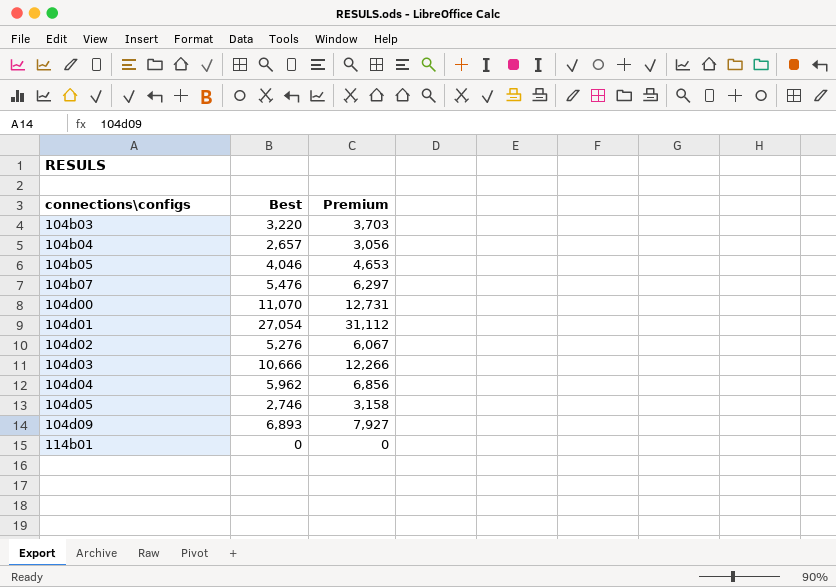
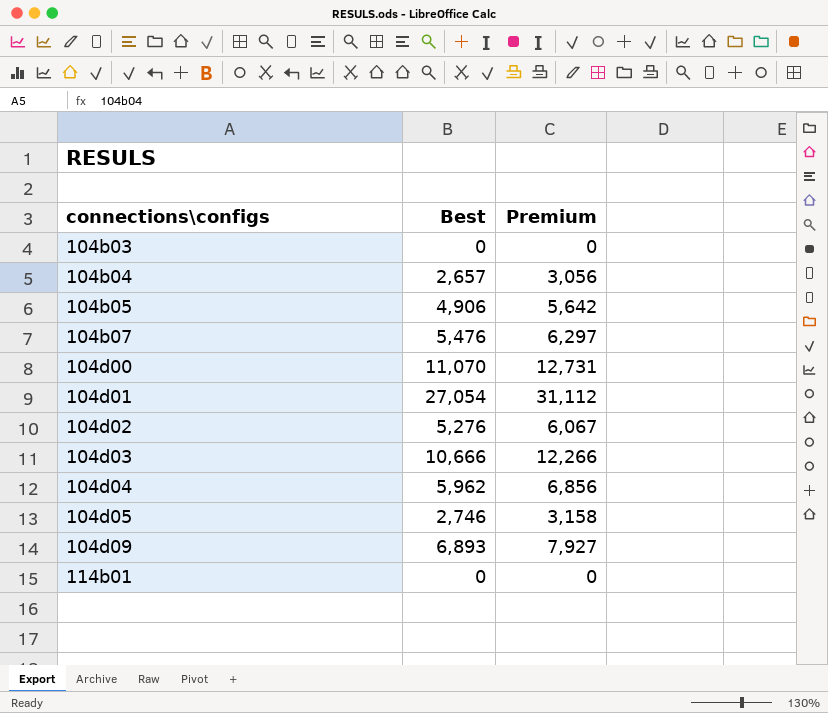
104b03 | Best: 3,220 -> 0
104b03 | Premium: 3,703 -> 0
104b05 | Best: 4,046 -> 4,906
104b05 | Premium: 4,653 -> 5,642

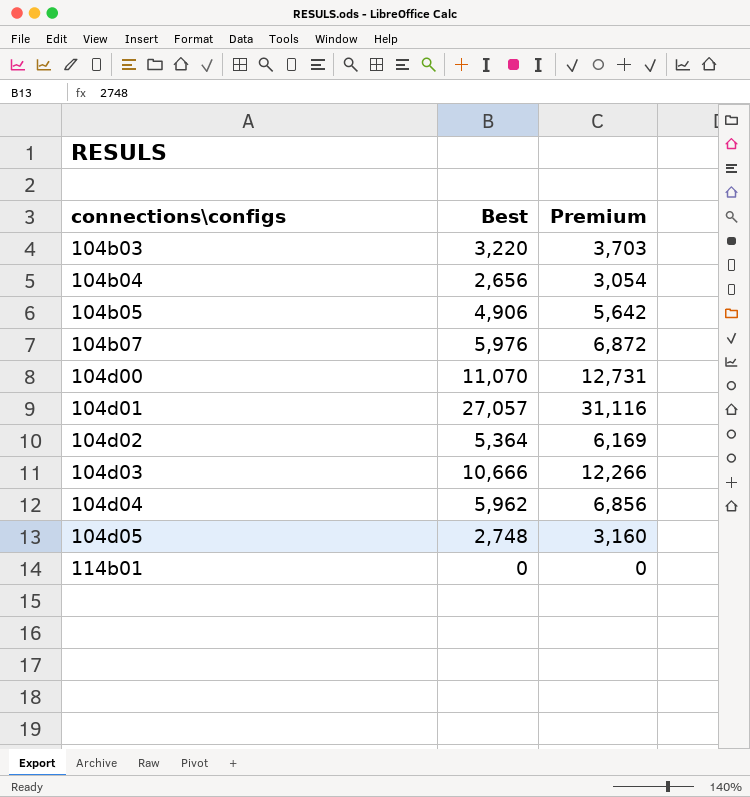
row 104d09: 6,893 | 7,927 -> none
104b03 | Best: 0 -> 3,220
104b03 | Premium: 0 -> 3,703
104b04 | Best: 2,657 -> 2,656
104b04 | Premium: 3,056 -> 3,054
104b07 | Best: 5,476 -> 5,976
104b07 | Premium: 6,297 -> 6,872
104d01 | Best: 27,054 -> 27,057
104d01 | Premium: 31,112 -> 31,116
104d02 | Best: 5,276 -> 5,364
104d02 | Premium: 6,067 -> 6,169
104d05 | Best: 2,746 -> 2,748
104d05 | Premium: 3,158 -> 3,160

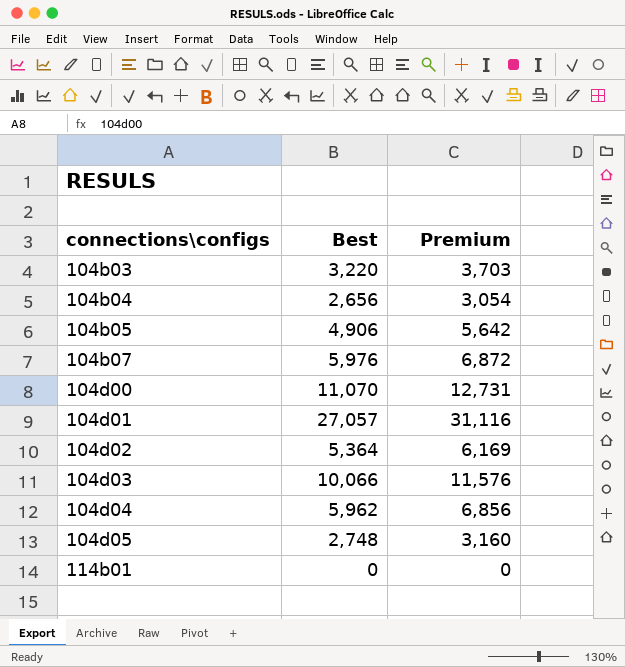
104d03 | Best: 10,666 -> 10,066
104d03 | Premium: 12,266 -> 11,576

